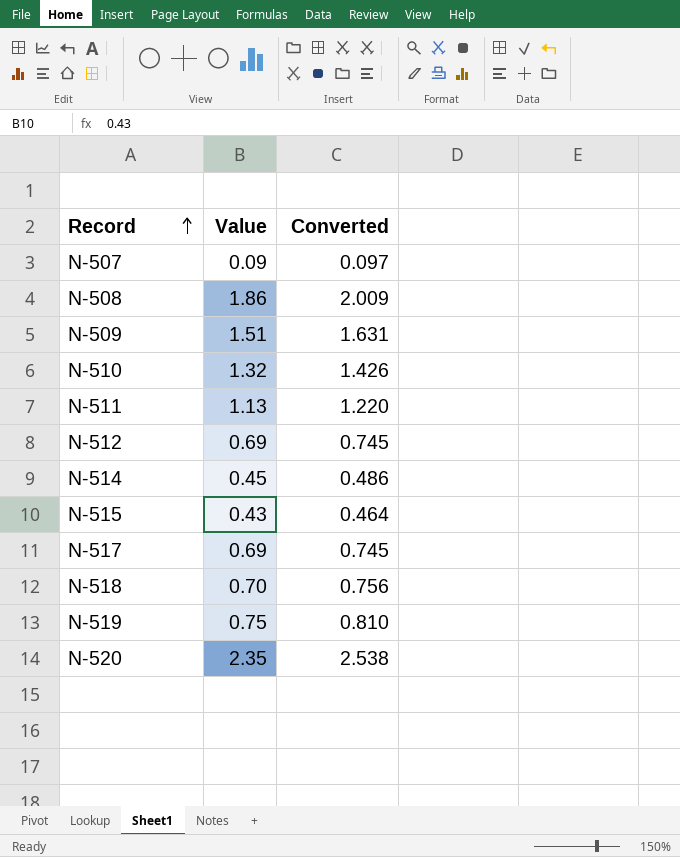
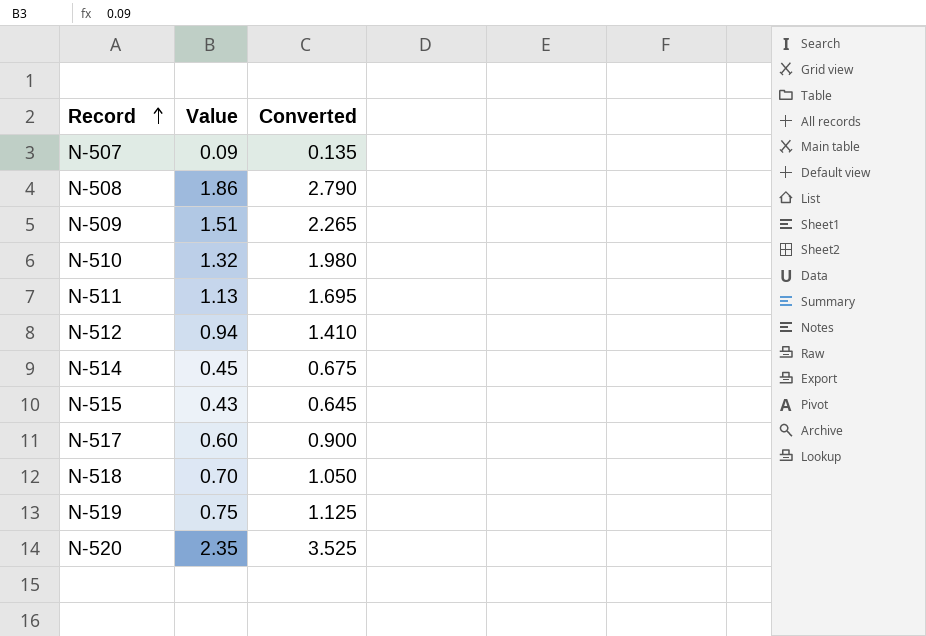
column Converted | formula: [Value] * 1.08 -> [Value] * 1.5
N-512 | Value: 0.69 -> 0.94
N-517 | Value: 0.69 -> 0.60

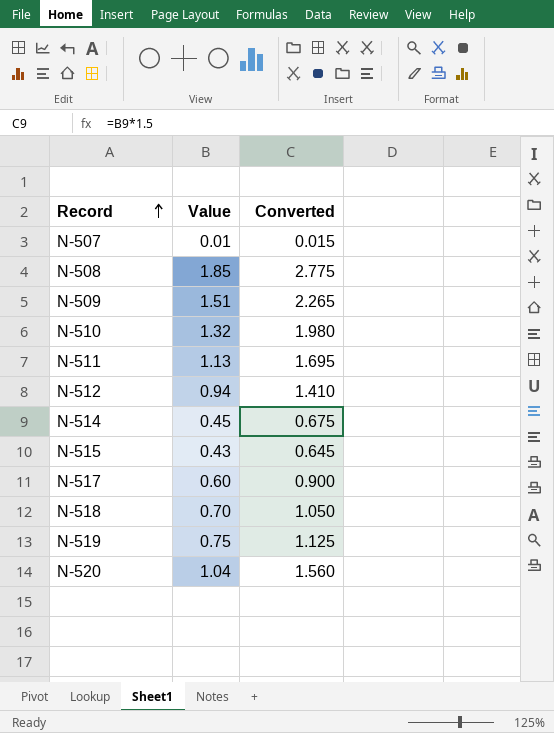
N-507 | Value: 0.09 -> 0.01
N-507 | Converted: 0.135 -> 0.015
N-508 | Value: 1.86 -> 1.85
N-508 | Converted: 2.790 -> 2.775
N-520 | Value: 2.35 -> 1.04
N-520 | Converted: 3.525 -> 1.560

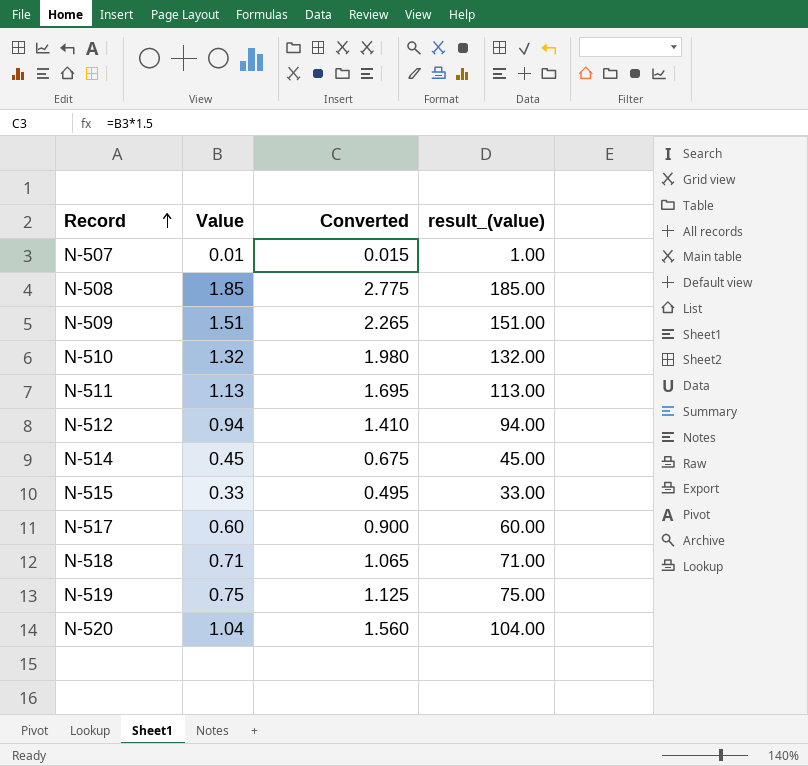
column result_(value) | formula: none -> [Value] * 100
N-515 | Value: 0.43 -> 0.33
N-515 | Converted: 0.645 -> 0.495
N-518 | Value: 0.70 -> 0.71
N-518 | Converted: 1.050 -> 1.065

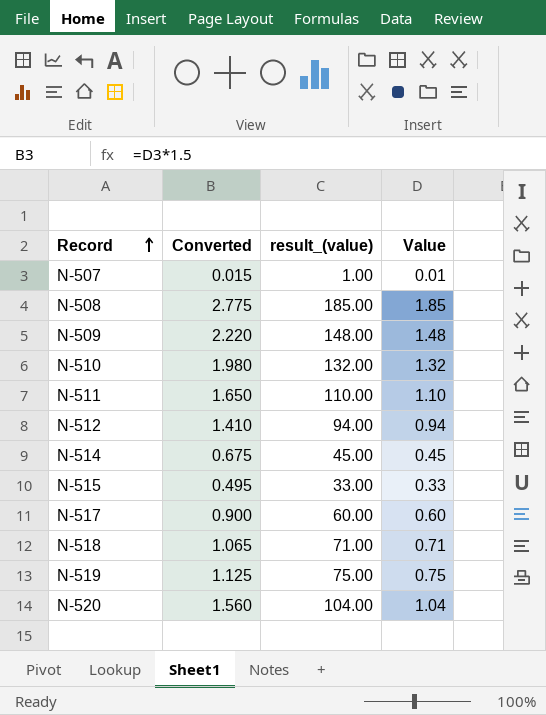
column Value | position: 2 -> 4
N-509 | Converted: 2.265 -> 2.220
N-509 | result_(value): 151.00 -> 148.00
N-509 | Value: 1.51 -> 1.48
N-511 | Converted: 1.695 -> 1.650
N-511 | result_(value): 113.00 -> 110.00
N-511 | Value: 1.13 -> 1.10

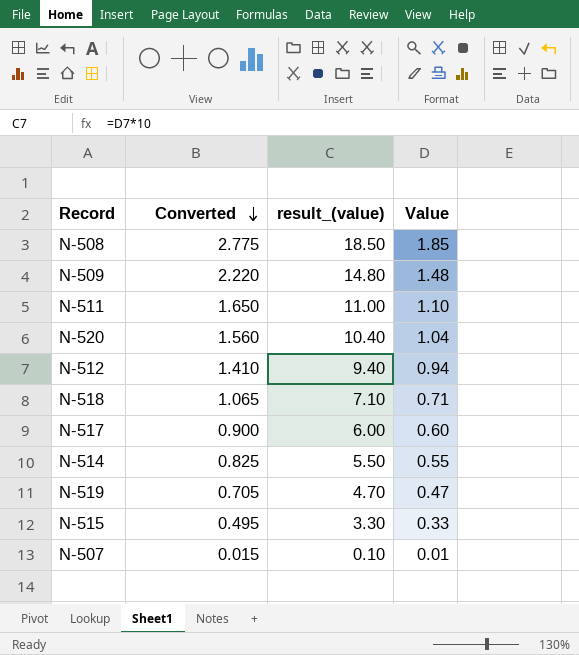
row order: Record ascending -> Converted descending
column result_(value) | formula: [Value] * 100 -> [Value] * 10
row N-510: 1.980 | 132.00 | 1.32 -> none
N-514 | Converted: 0.675 -> 0.825
N-514 | Value: 0.45 -> 0.55
N-519 | Converted: 1.125 -> 0.705
N-519 | Value: 0.75 -> 0.47

